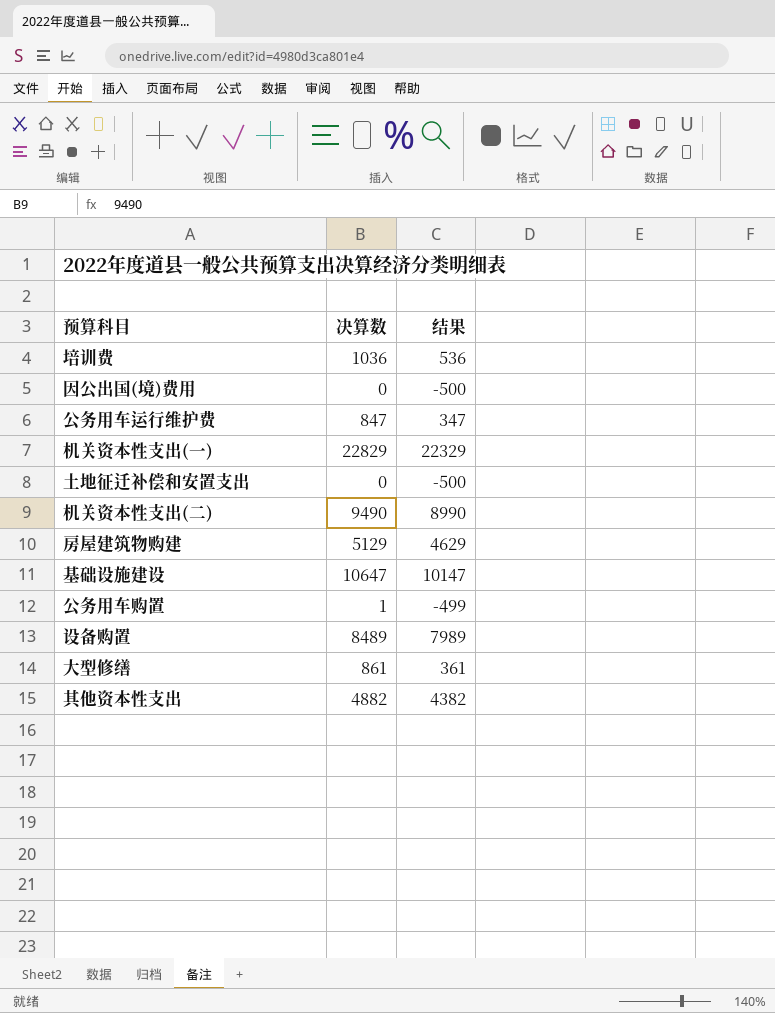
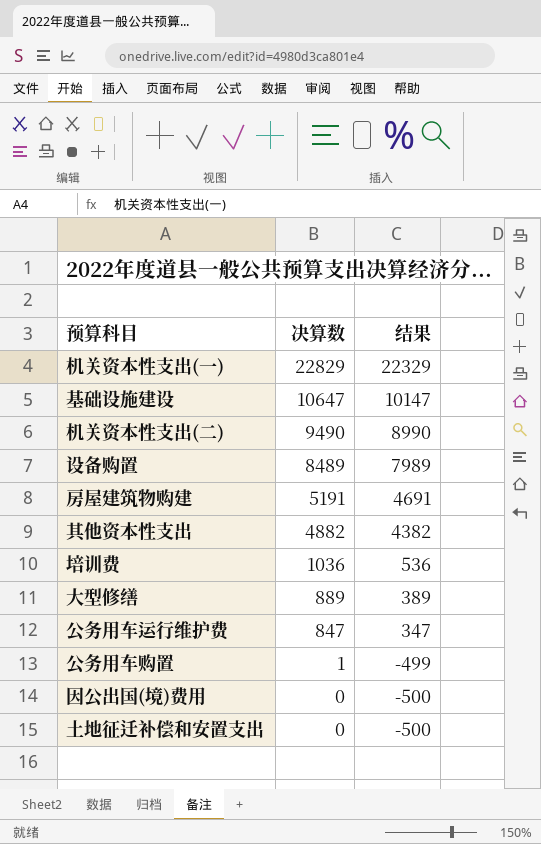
row order: none -> 决算数 descending
房屋建筑物购建 | 决算数: 5129 -> 5191
房屋建筑物购建 | 结果: 4629 -> 4691
大型修缮 | 决算数: 861 -> 889
大型修缮 | 结果: 361 -> 389

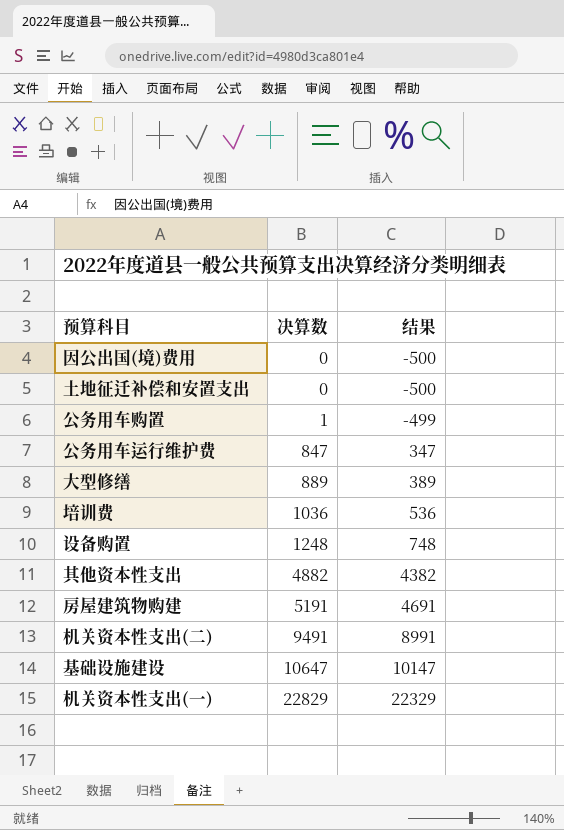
row order: 决算数 descending -> 决算数 ascending
设备购置 | 决算数: 8489 -> 1248
设备购置 | 结果: 7989 -> 748
机关资本性支出(二) | 决算数: 9490 -> 9491
机关资本性支出(二) | 结果: 8990 -> 8991

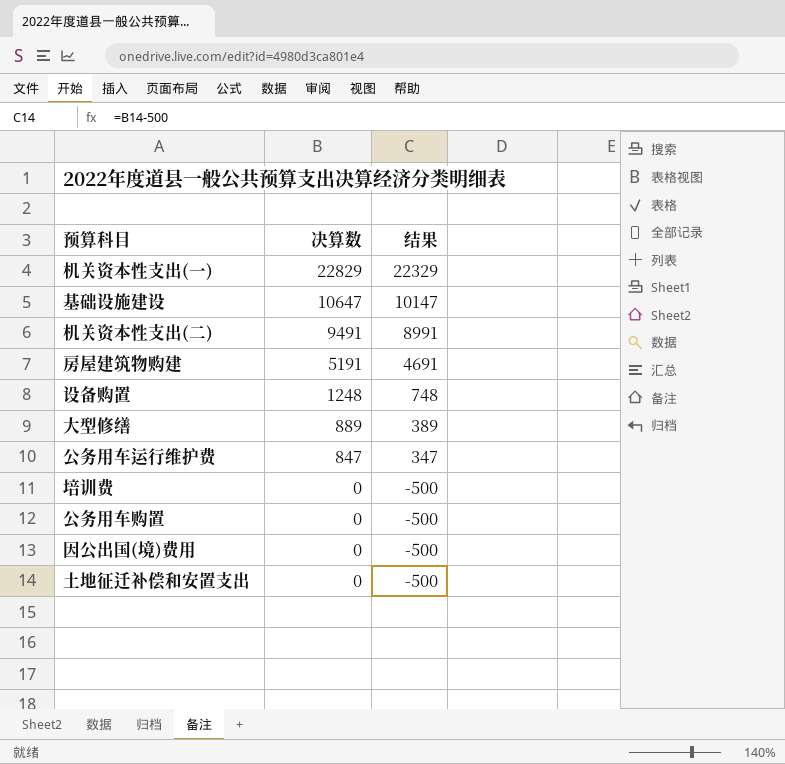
row order: 决算数 ascending -> 决算数 descending
row 其他资本性支出: 4882 | 4382 -> none
培训费 | 决算数: 1036 -> 0
培训费 | 结果: 536 -> -500
公务用车购置 | 决算数: 1 -> 0
公务用车购置 | 结果: -499 -> -500

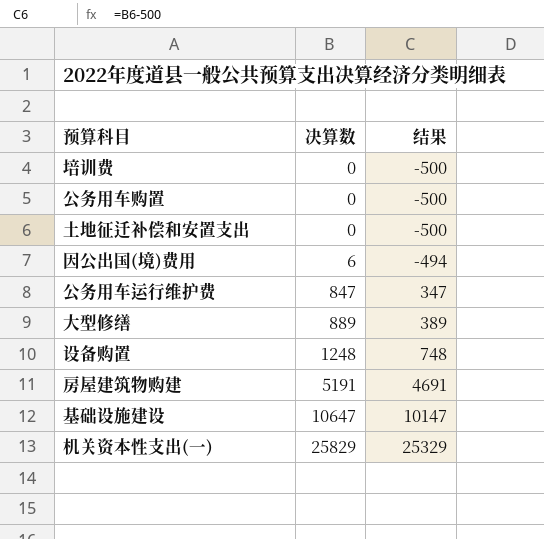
row order: 决算数 descending -> 决算数 ascending
row 机关资本性支出(二): 9491 | 8991 -> none
因公出国(境)费用 | 决算数: 0 -> 6
因公出国(境)费用 | 结果: -500 -> -494
机关资本性支出(一) | 决算数: 22829 -> 25829
机关资本性支出(一) | 结果: 22329 -> 25329

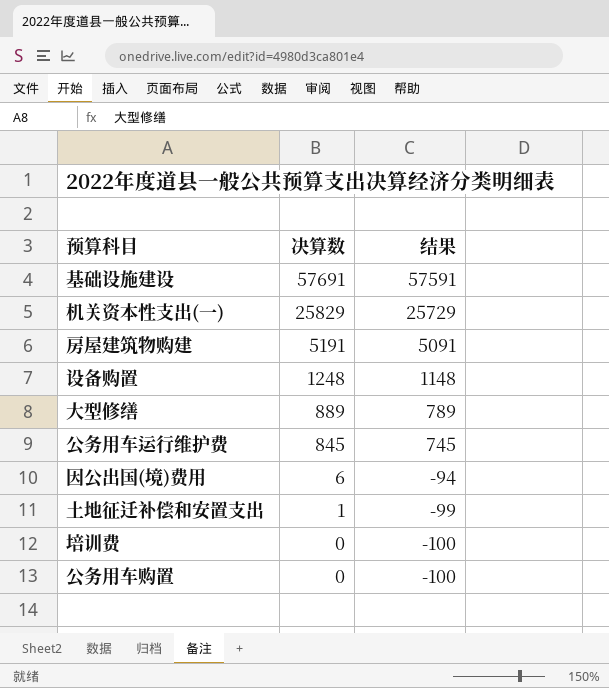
row order: 决算数 ascending -> 决算数 descending
column 结果 | formula: [决算数] - 500 -> [决算数] - 100
基础设施建设 | 决算数: 10647 -> 57691
公务用车运行维护费 | 决算数: 847 -> 845
土地征迁补偿和安置支出 | 决算数: 0 -> 1

